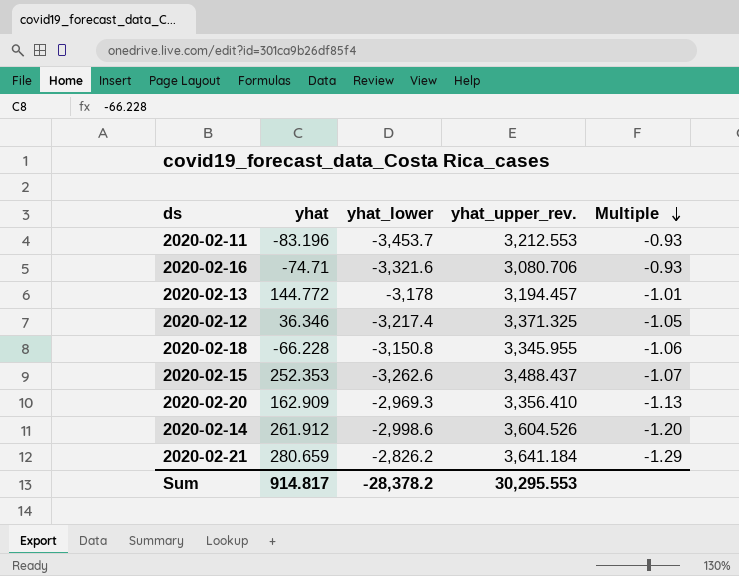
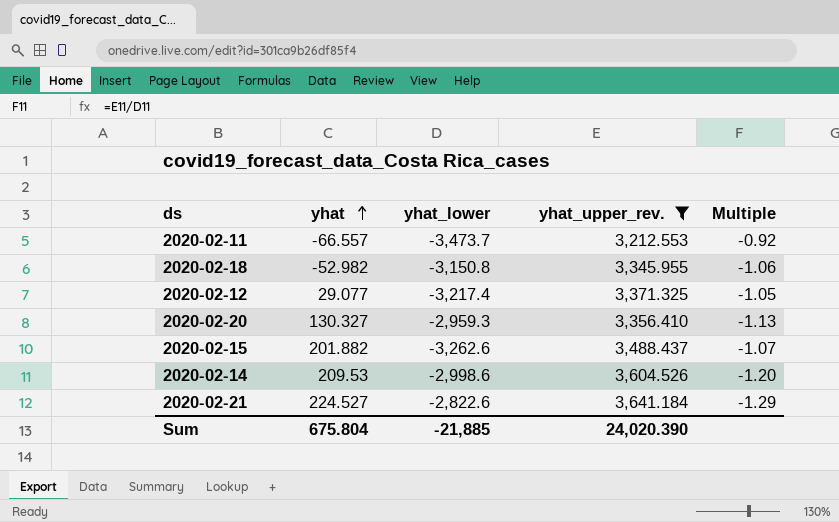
filter: none -> yhat_upper_rev. >= 3,212.553
row order: Multiple descending -> yhat ascending
2020-02-11 | yhat: -83.196 -> -66.557
2020-02-11 | yhat_lower: -3,453.7 -> -3,473.7
2020-02-11 | Multiple: -0.93 -> -0.92
2020-02-18 | yhat: -66.228 -> -52.982
2020-02-12 | yhat: 36.346 -> 29.077
2020-02-20 | yhat: 162.909 -> 130.327
2020-02-20 | yhat_lower: -2,969.3 -> -2,959.3
2020-02-15 | yhat: 252.353 -> 201.882
2020-02-14 | yhat: 261.912 -> 209.53
2020-02-21 | yhat: 280.659 -> 224.527
2020-02-21 | yhat_lower: -2,826.2 -> -2,822.6
Sum | yhat: 914.817 -> 675.804
Sum | yhat_lower: -28,378.2 -> -21,885
Sum | yhat_upper_rev.: 30,295.553 -> 24,020.390

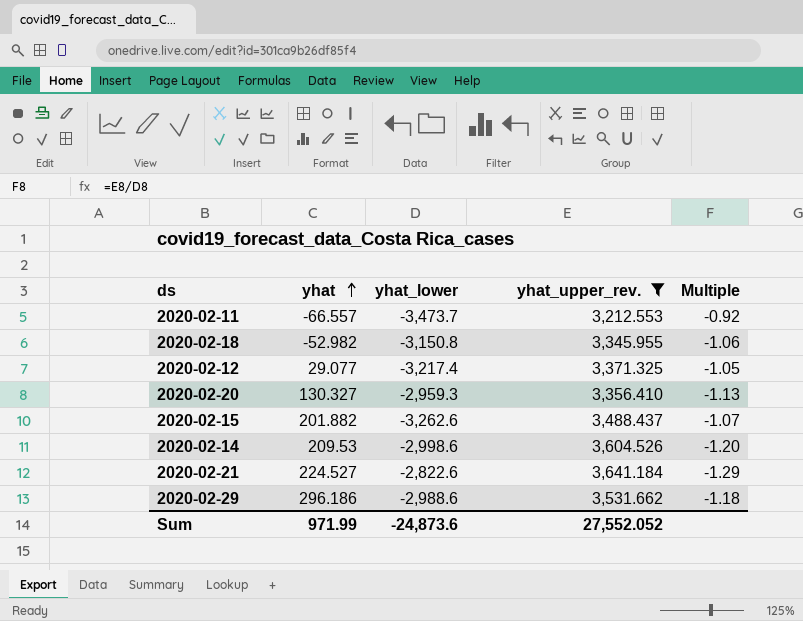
row 2020-02-29: none -> 296.186 | -2,988.6 | 3,531.662 | -1.18
Sum | yhat: 675.804 -> 971.99
Sum | yhat_lower: -21,885 -> -24,873.6
Sum | yhat_upper_rev.: 24,020.390 -> 27,552.052

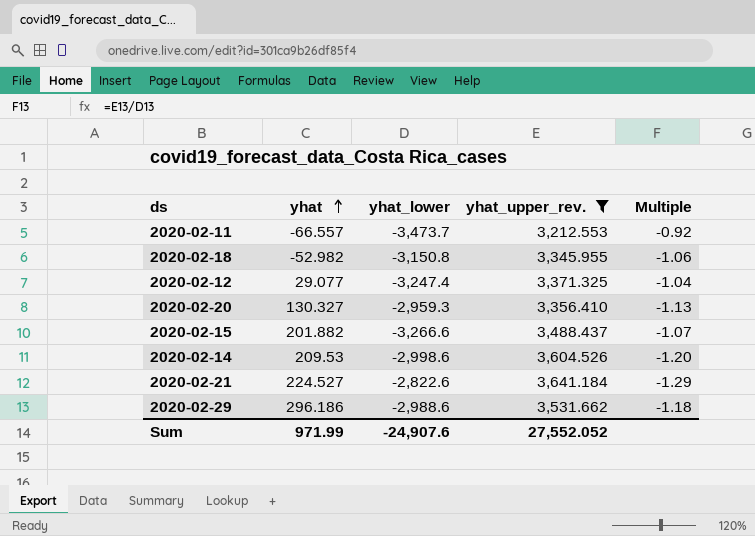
2020-02-12 | yhat_lower: -3,217.4 -> -3,247.4
2020-02-12 | Multiple: -1.05 -> -1.04
2020-02-15 | yhat_lower: -3,262.6 -> -3,266.6
Sum | yhat_lower: -24,873.6 -> -24,907.6

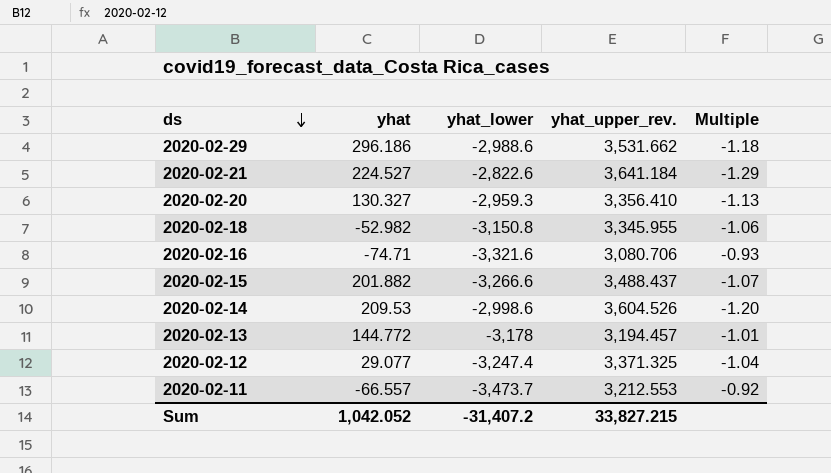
filter: yhat_upper_rev. >= 3,212.553 -> none
row order: yhat ascending -> ds descending
Sum | yhat: 971.99 -> 1,042.052
Sum | yhat_lower: -24,907.6 -> -31,407.2
Sum | yhat_upper_rev.: 27,552.052 -> 33,827.215

